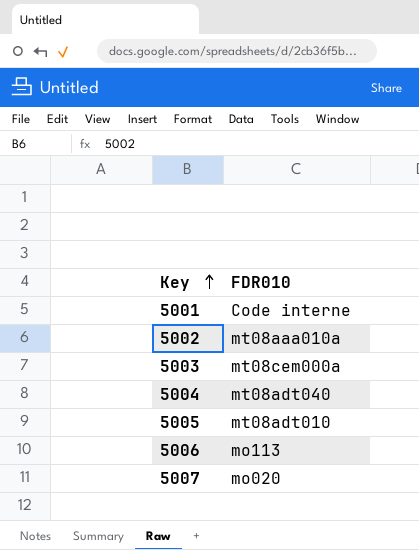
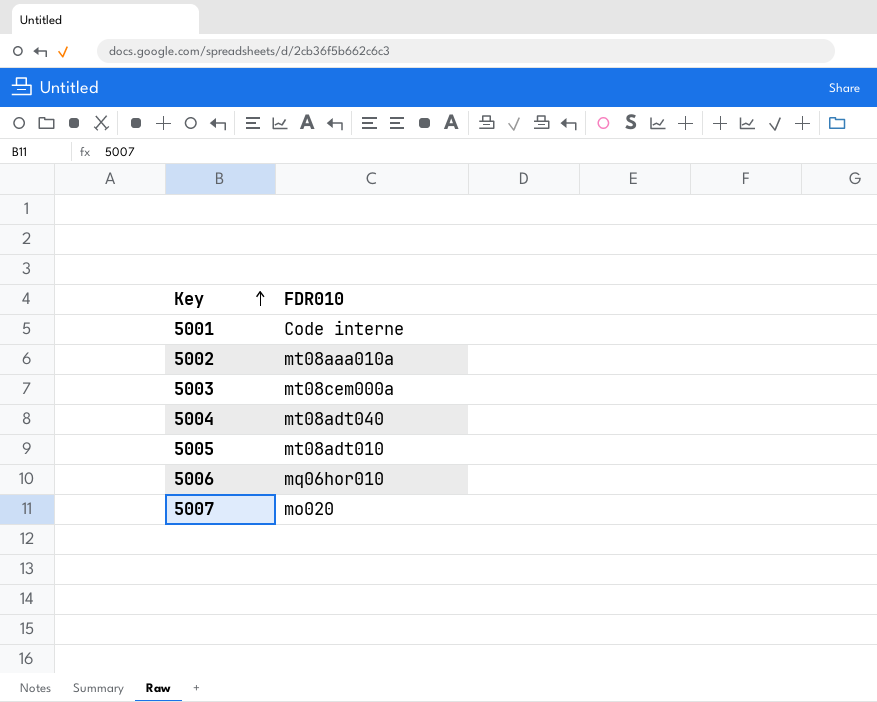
5006 | FDR010: mo113 -> mq06hor010

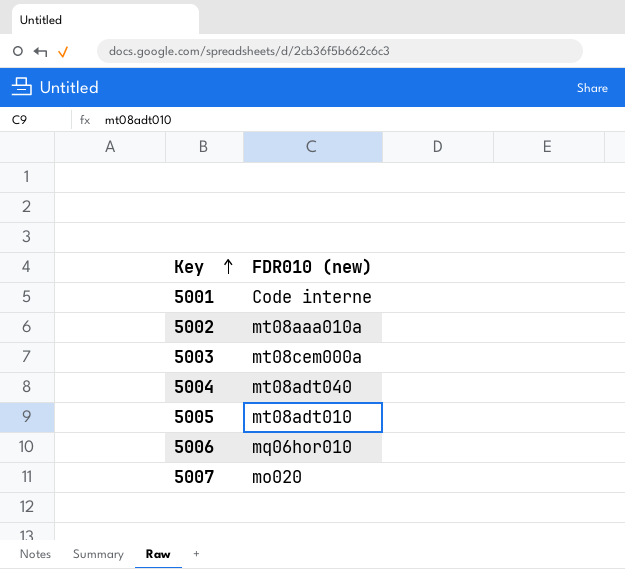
column name: FDR010 -> FDR010 (new)

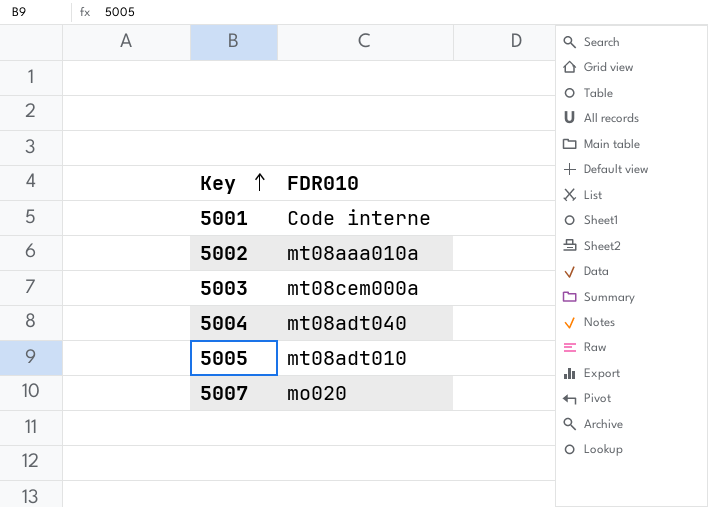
column name: FDR010 (new) -> FDR010
row 5006: mq06hor010 -> none

